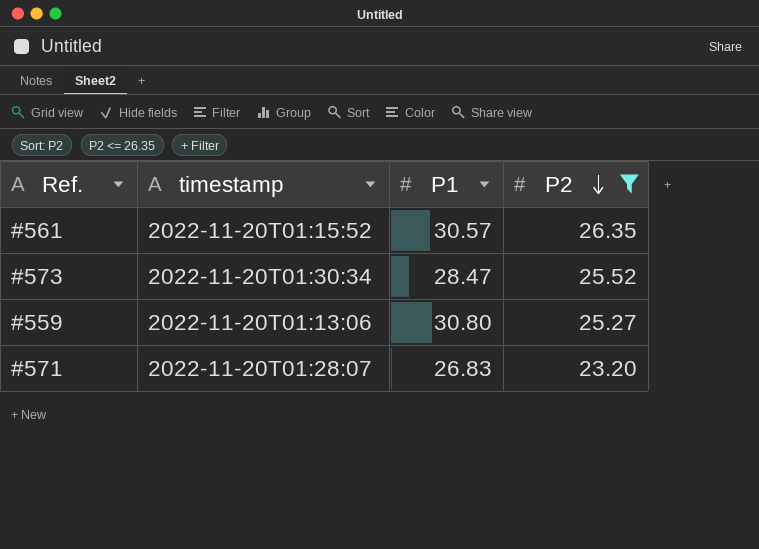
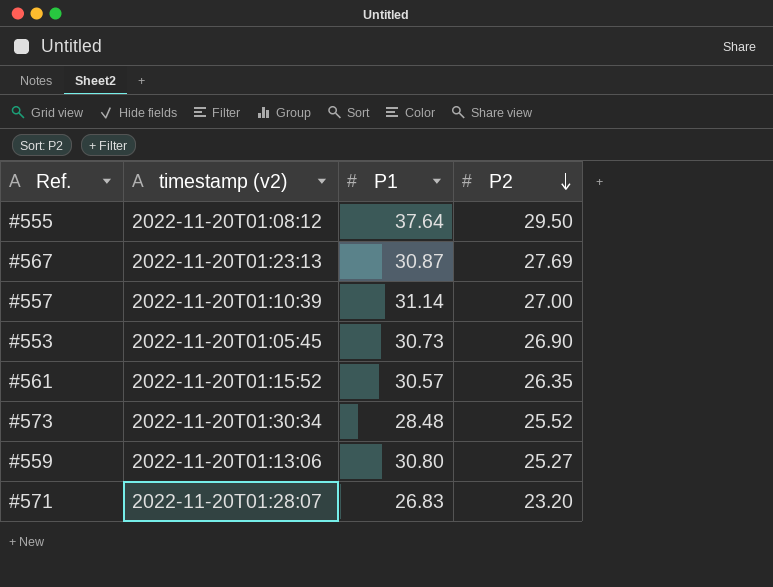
filter: P2 <= 26.35 -> none
column name: timestamp -> timestamp (v2)
#573 | P1: 28.47 -> 28.48

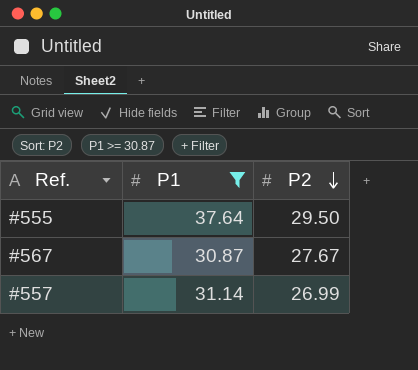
filter: none -> P1 >= 30.87
column timestamp (v2) | position: 2 -> none
#567 | P2: 27.69 -> 27.67
#557 | P2: 27.00 -> 26.99

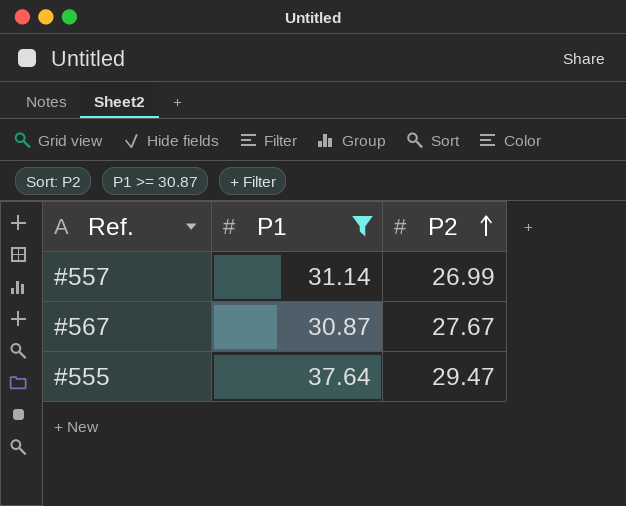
row order: P2 descending -> P2 ascending
#555 | P2: 29.50 -> 29.47

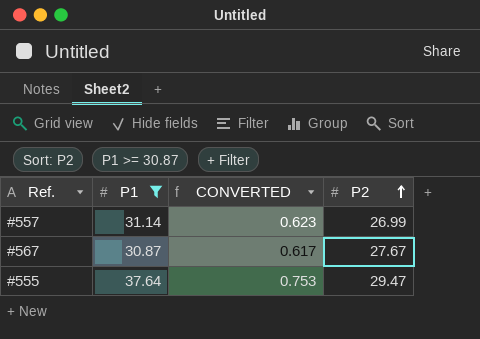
column CONVERTED | formula: none -> [P1] * 0.02

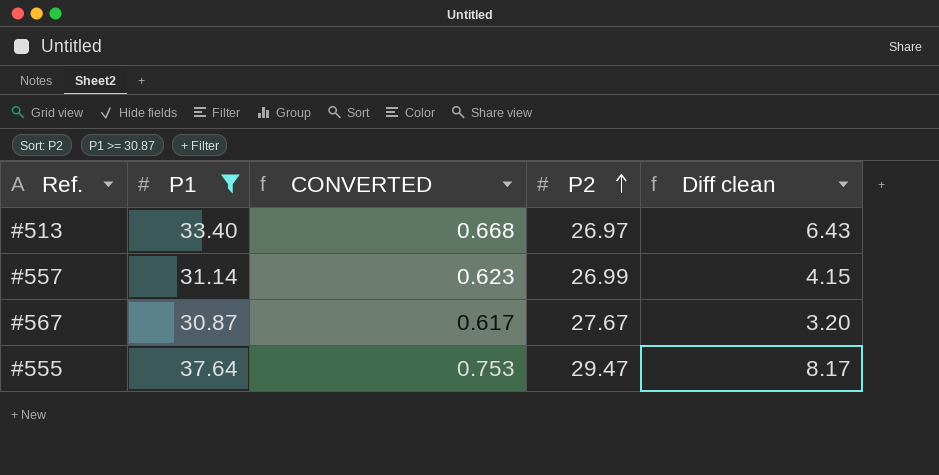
column Diff clean | formula: none -> [P1] - [P2]
row #513: none -> 33.40 | 0.668 | 26.97 | 6.43

